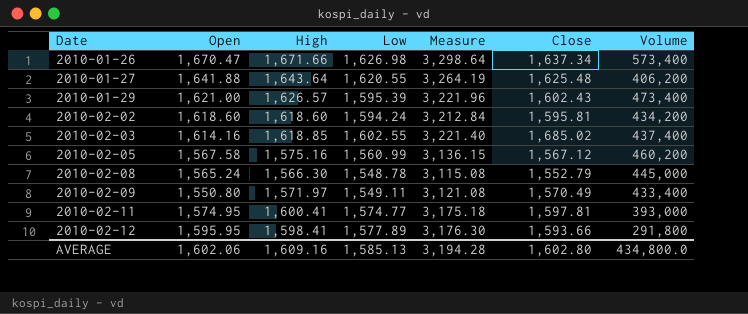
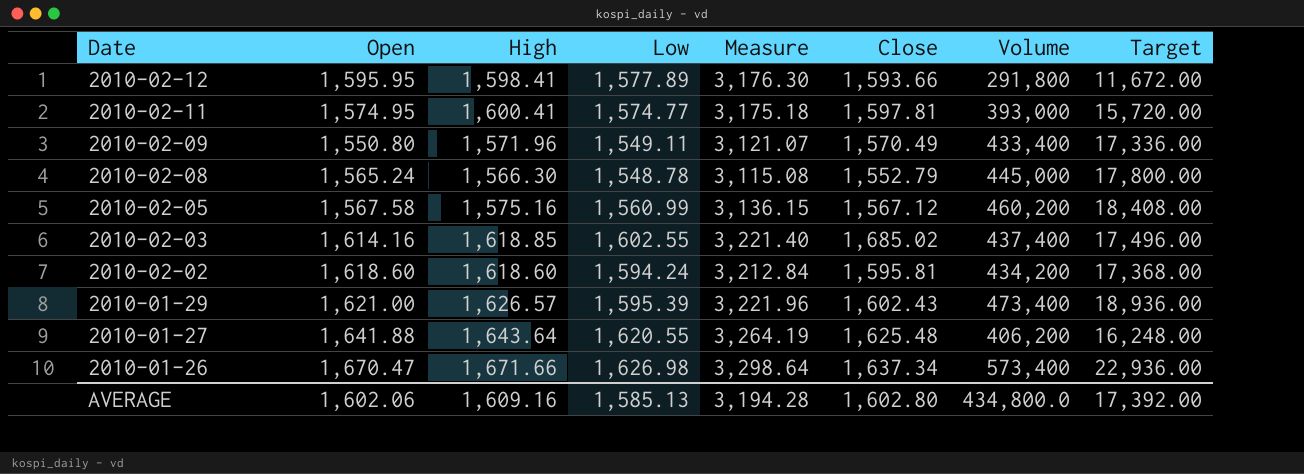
row order: Date ascending -> Date descending
column Target | formula: none -> [Volume] * 0.04
2010-02-09 | High: 1,571.97 -> 1,571.96
2010-02-09 | Measure: 3,121.08 -> 3,121.07

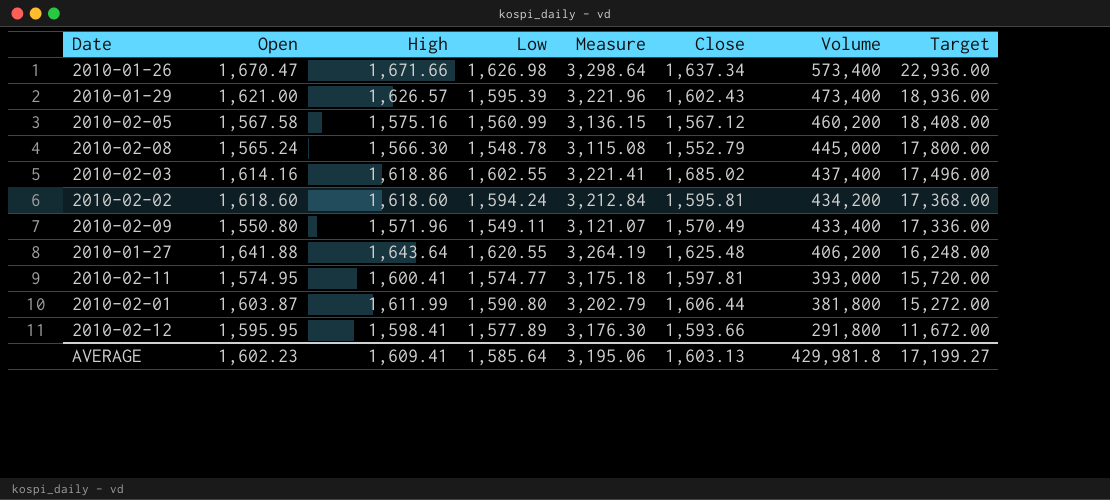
row order: Date descending -> Volume descending
2010-02-03 | High: 1,618.85 -> 1,618.86
2010-02-03 | Measure: 3,221.40 -> 3,221.41
row 2010-02-01: none -> 1,603.87 | 1,611.99 | 1,590.80 | 3,202.79 | 1,606.44 | 381,800 | 15,272.00
AVERAGE | Open: 1,602.06 -> 1,602.23
AVERAGE | High: 1,609.16 -> 1,609.41
AVERAGE | Low: 1,585.13 -> 1,585.64
AVERAGE | Measure: 3,194.28 -> 3,195.06
AVERAGE | Close: 1,602.80 -> 1,603.13
AVERAGE | Volume: 434,800.0 -> 429,981.8
AVERAGE | Target: 17,392.00 -> 17,199.27

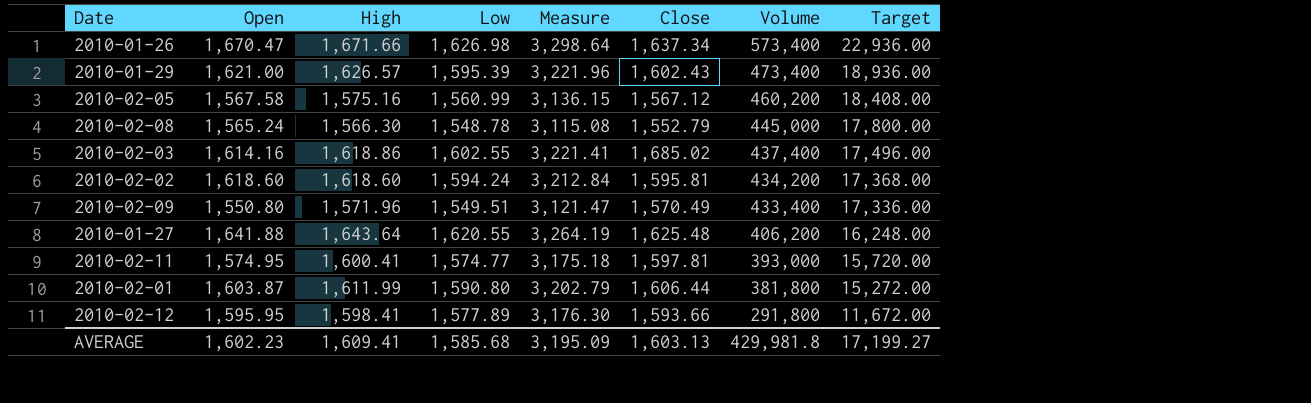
2010-02-09 | Low: 1,549.11 -> 1,549.51
2010-02-09 | Measure: 3,121.07 -> 3,121.47
AVERAGE | Low: 1,585.64 -> 1,585.68
AVERAGE | Measure: 3,195.06 -> 3,195.09

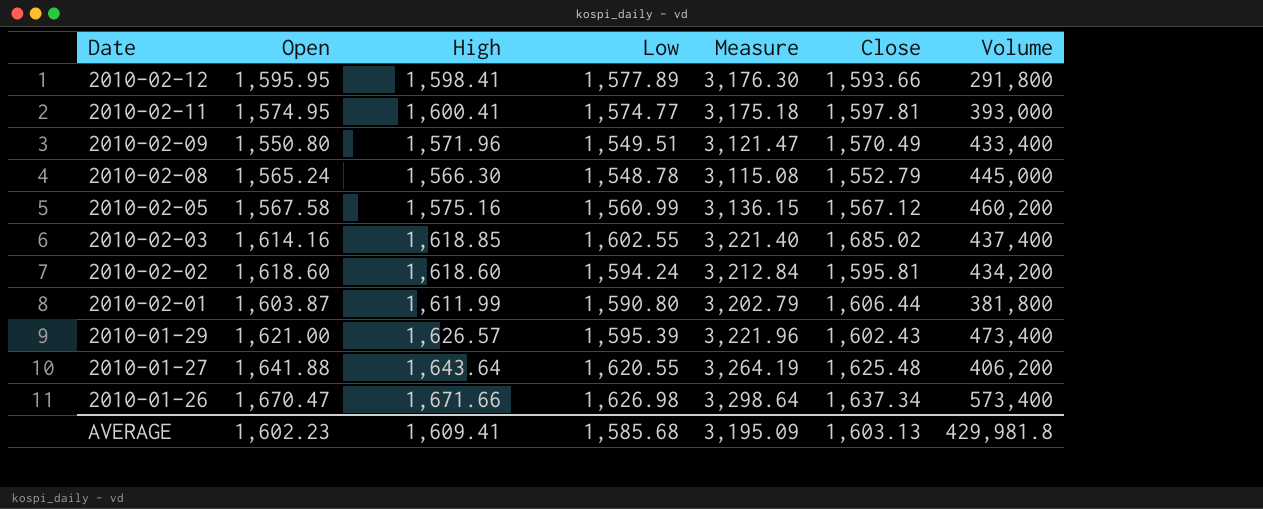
row order: Volume descending -> Date descending
column Target | formula: [Volume] * 0.04 -> none
2010-02-03 | High: 1,618.86 -> 1,618.85
2010-02-03 | Measure: 3,221.41 -> 3,221.40

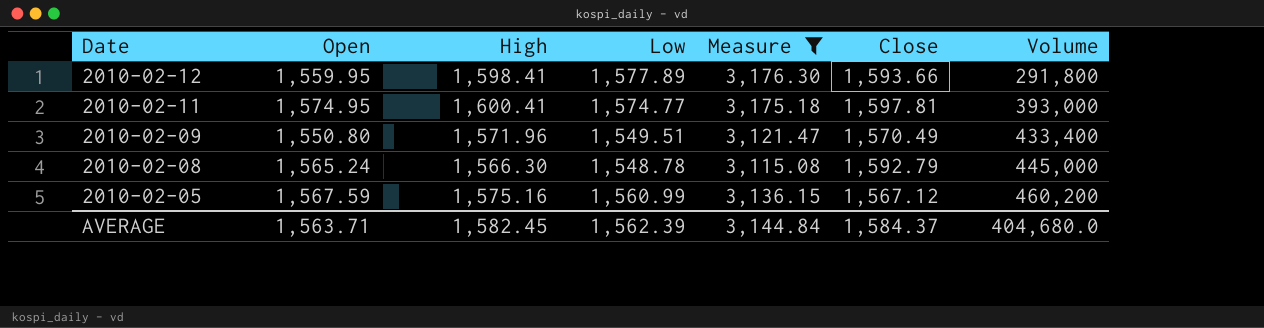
filter: none -> Measure <= 3,176.30
2010-02-12 | Open: 1,595.95 -> 1,559.95
2010-02-08 | Close: 1,552.79 -> 1,592.79
2010-02-05 | Open: 1,567.58 -> 1,567.59
AVERAGE | Open: 1,602.23 -> 1,563.71
AVERAGE | High: 1,609.41 -> 1,582.45
AVERAGE | Low: 1,585.68 -> 1,562.39
AVERAGE | Measure: 3,195.09 -> 3,144.84
AVERAGE | Close: 1,603.13 -> 1,584.37
AVERAGE | Volume: 429,981.8 -> 404,680.0

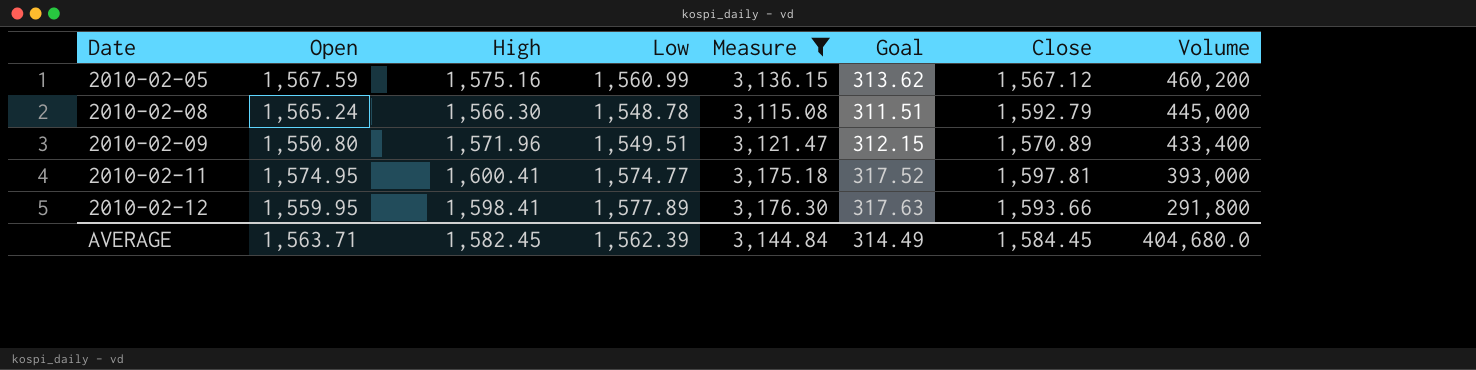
row order: Date descending -> Date ascending
column Goal | formula: none -> [Measure] * 0.1
2010-02-09 | Close: 1,570.49 -> 1,570.89
AVERAGE | Close: 1,584.37 -> 1,584.45

